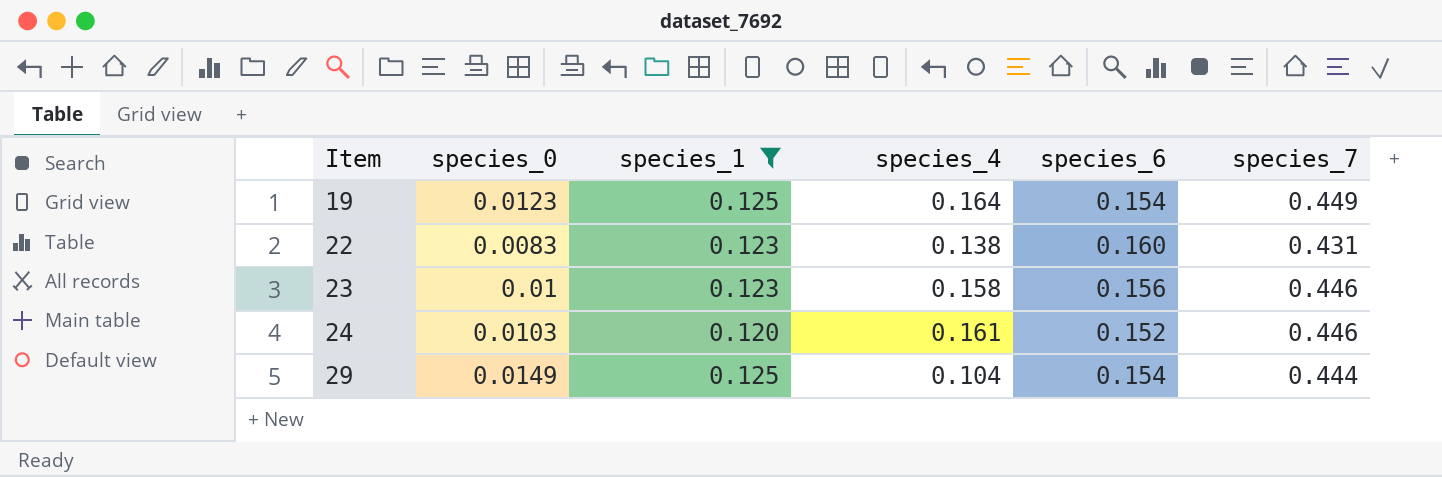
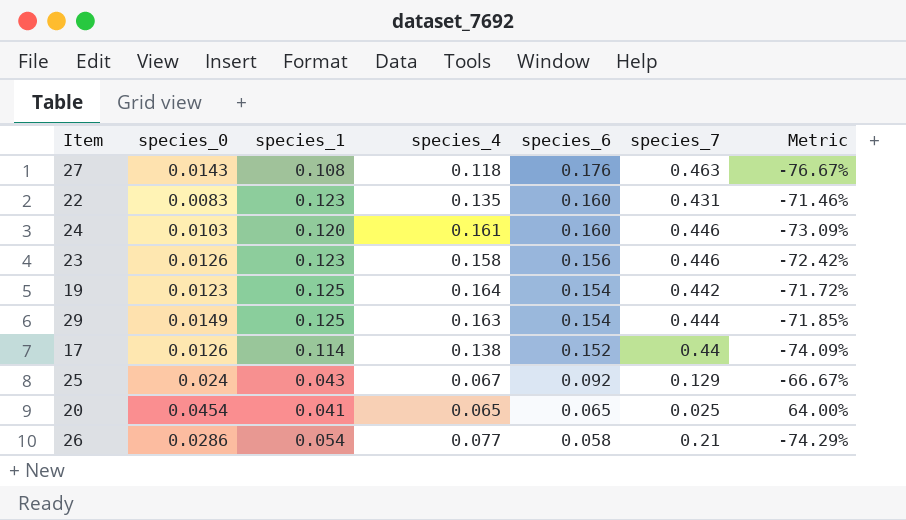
filter: species_1 >= 0.120 -> none
row order: Item ascending -> species_6 descending
column Metric | formula: none -> ([species_1] - [species_7]) / [species_7]
22 | species_4: 0.138 -> 0.135
24 | species_6: 0.152 -> 0.160
23 | species_0: 0.01 -> 0.0126
19 | species_7: 0.449 -> 0.442
29 | species_4: 0.104 -> 0.163

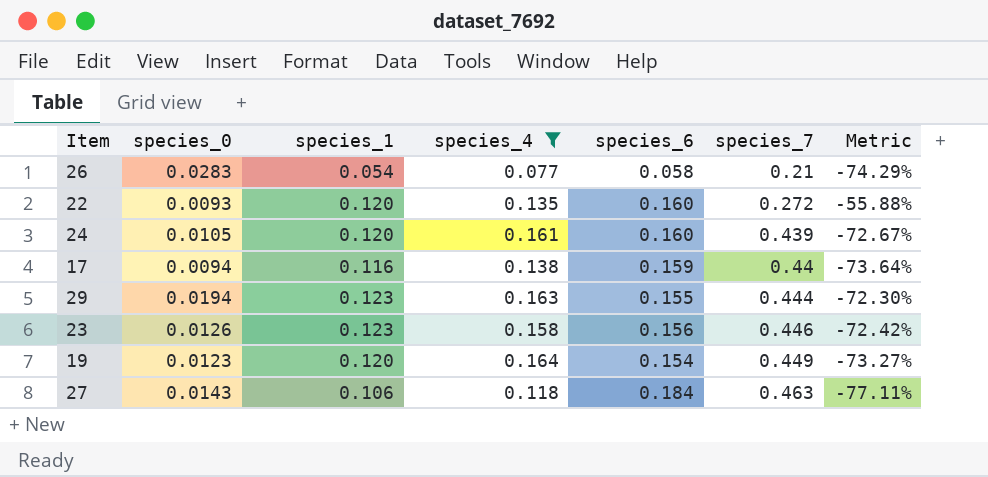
filter: none -> species_4 >= 0.077
row order: species_6 descending -> species_7 ascending
26 | species_0: 0.0286 -> 0.0283
22 | species_0: 0.0083 -> 0.0093
22 | species_1: 0.123 -> 0.120
22 | species_7: 0.431 -> 0.272
22 | Metric: -71.46% -> -55.88%
24 | species_0: 0.0103 -> 0.0105
24 | species_7: 0.446 -> 0.439
24 | Metric: -73.09% -> -72.67%
17 | species_0: 0.0126 -> 0.0094
17 | species_1: 0.114 -> 0.116
17 | species_6: 0.152 -> 0.159
17 | Metric: -74.09% -> -73.64%
29 | species_0: 0.0149 -> 0.0194
29 | species_1: 0.125 -> 0.123
29 | species_6: 0.154 -> 0.155
29 | Metric: -71.85% -> -72.30%
19 | species_1: 0.125 -> 0.120
19 | species_7: 0.442 -> 0.449
19 | Metric: -71.72% -> -73.27%
27 | species_1: 0.108 -> 0.106
27 | species_6: 0.176 -> 0.184
27 | Metric: -76.67% -> -77.11%

